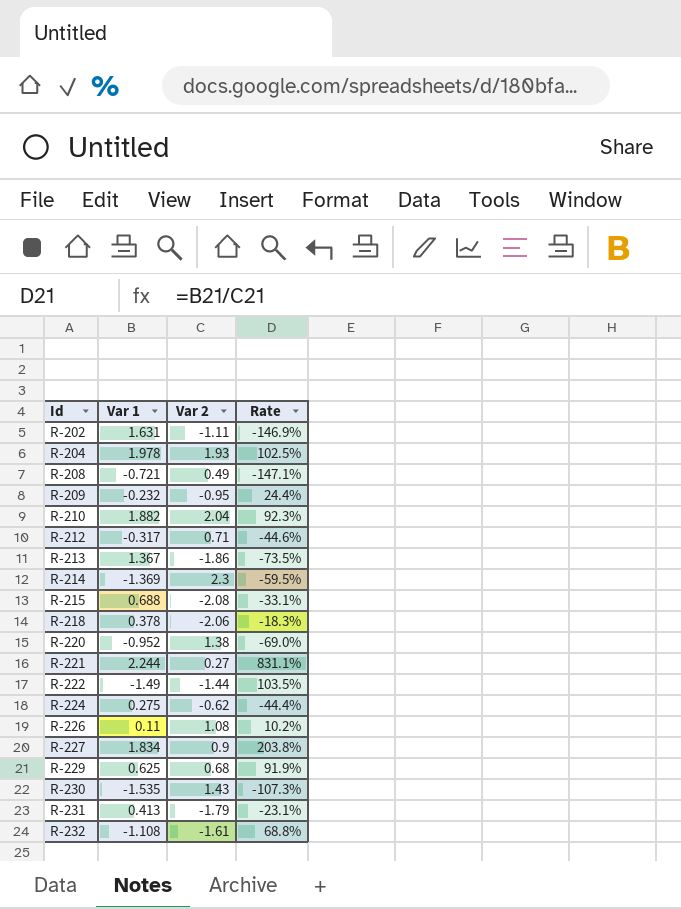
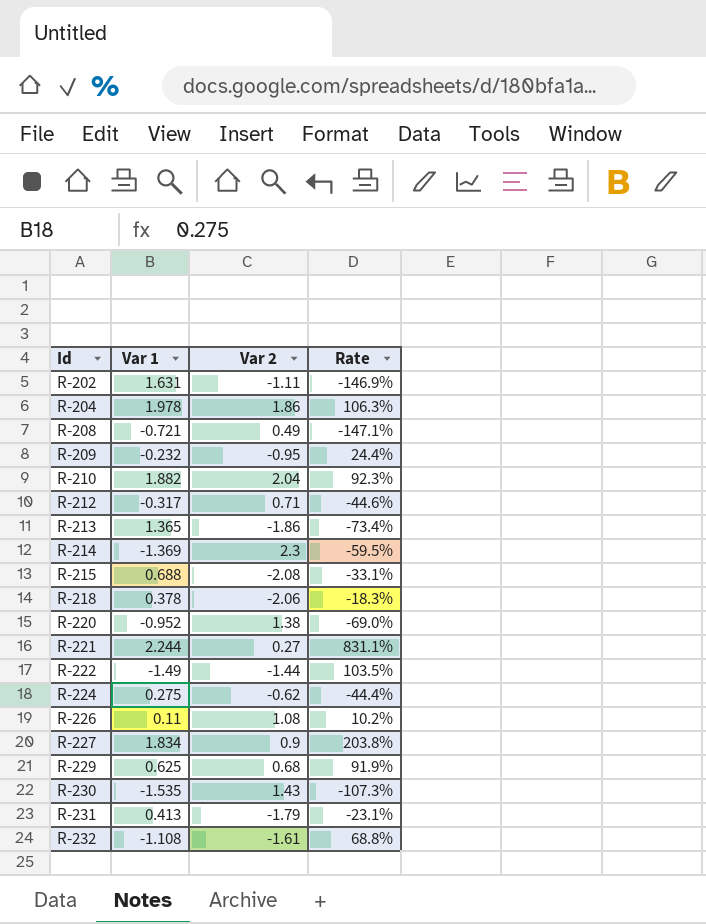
R-204 | Var 2: 1.93 -> 1.86
R-204 | Rate: 102.5% -> 106.3%
R-213 | Var 1: 1.367 -> 1.365
R-213 | Rate: -73.5% -> -73.4%

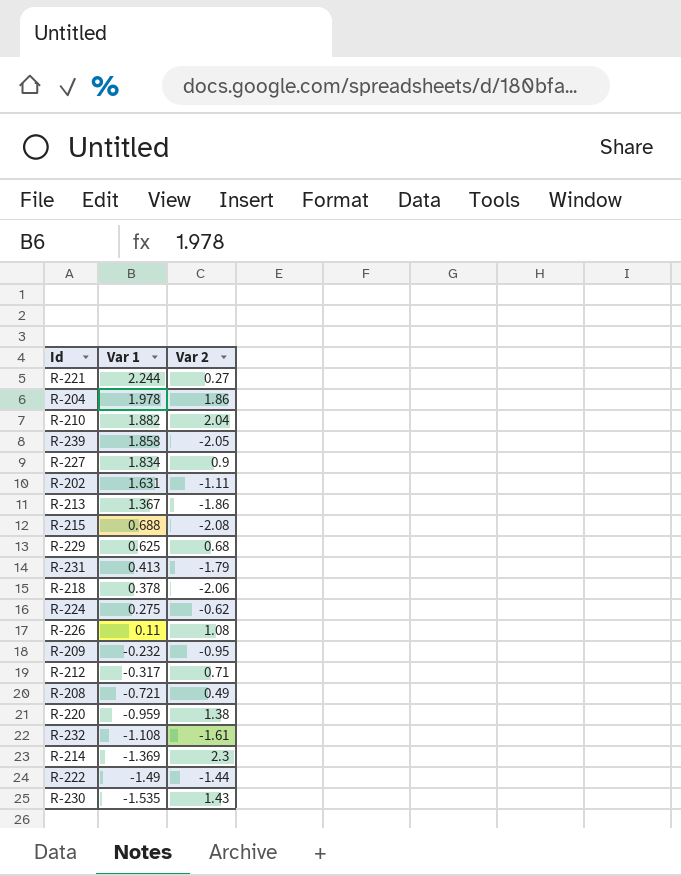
row order: Id ascending -> Var 1 descending
column Rate | formula: [Var 1] / [Var 2] -> none
row R-239: none -> 1.858 | -2.05
R-213 | Var 1: 1.365 -> 1.367
R-220 | Var 1: -0.952 -> -0.959

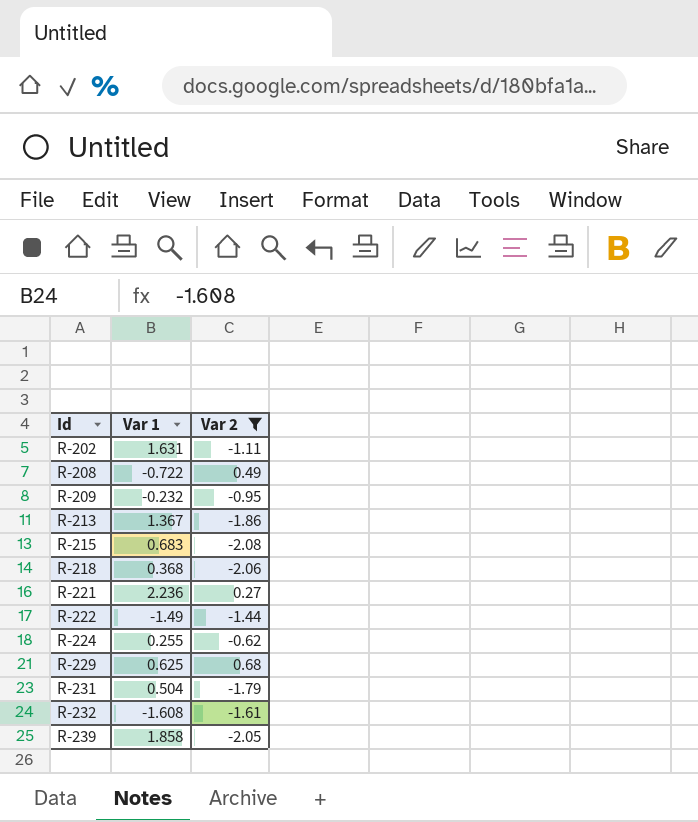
filter: none -> Var 2 <= 0.68
row order: Var 1 descending -> Id ascending
R-208 | Var 1: -0.721 -> -0.722
R-215 | Var 1: 0.688 -> 0.683
R-218 | Var 1: 0.378 -> 0.368
R-221 | Var 1: 2.244 -> 2.236
R-224 | Var 1: 0.275 -> 0.255
R-231 | Var 1: 0.413 -> 0.504
R-232 | Var 1: -1.108 -> -1.608

